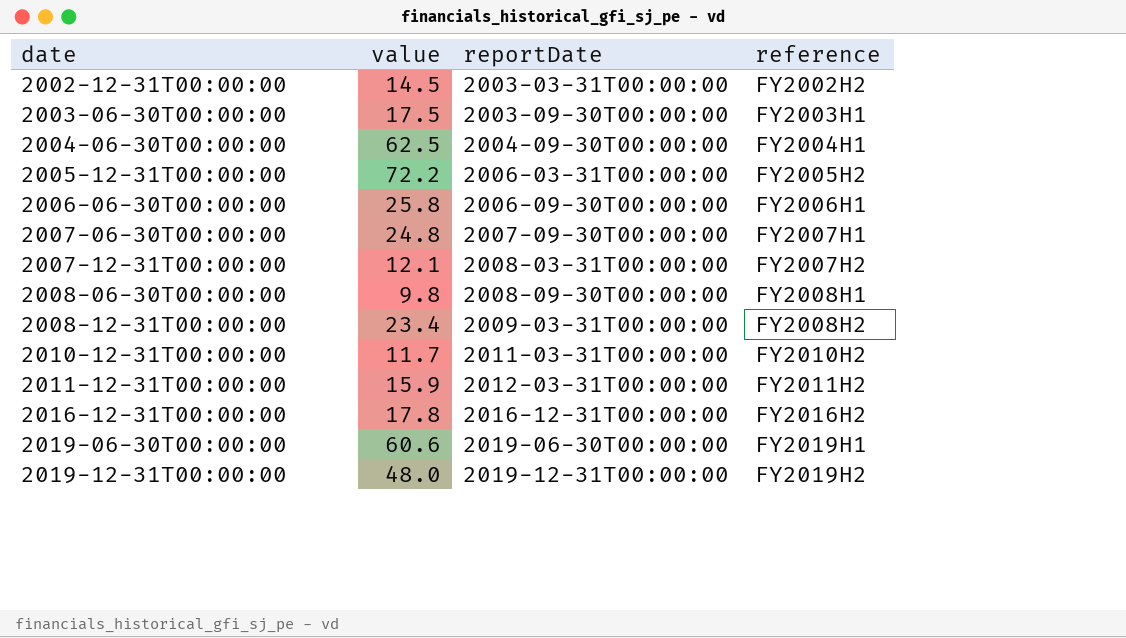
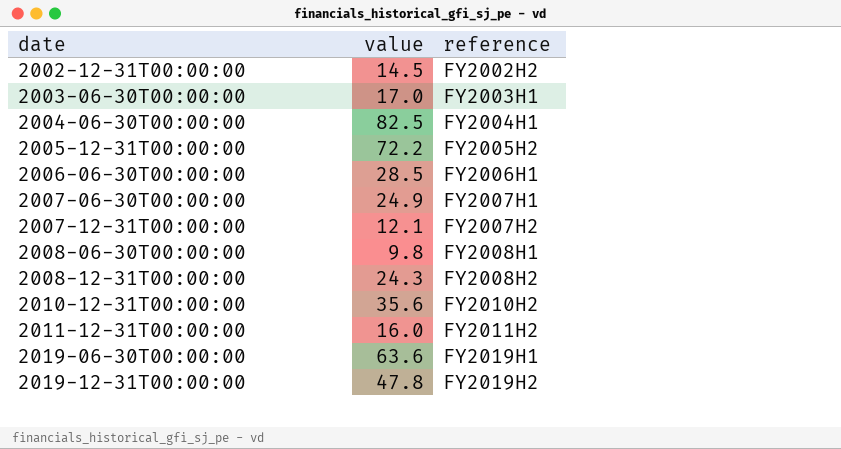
column reportDate | position: 3 -> none
row 2016-12-31T00:00:00: 17.8 | 2016-12-31T00:00:00 | FY2016H2 -> none
2003-06-30T00:00:00 | value: 17.5 -> 17.0
2004-06-30T00:00:00 | value: 62.5 -> 82.5
2006-06-30T00:00:00 | value: 25.8 -> 28.5
2007-06-30T00:00:00 | value: 24.8 -> 24.9
2008-12-31T00:00:00 | value: 23.4 -> 24.3
2010-12-31T00:00:00 | value: 11.7 -> 35.6
2011-12-31T00:00:00 | value: 15.9 -> 16.0
2019-06-30T00:00:00 | value: 60.6 -> 63.6
2019-12-31T00:00:00 | value: 48.0 -> 47.8

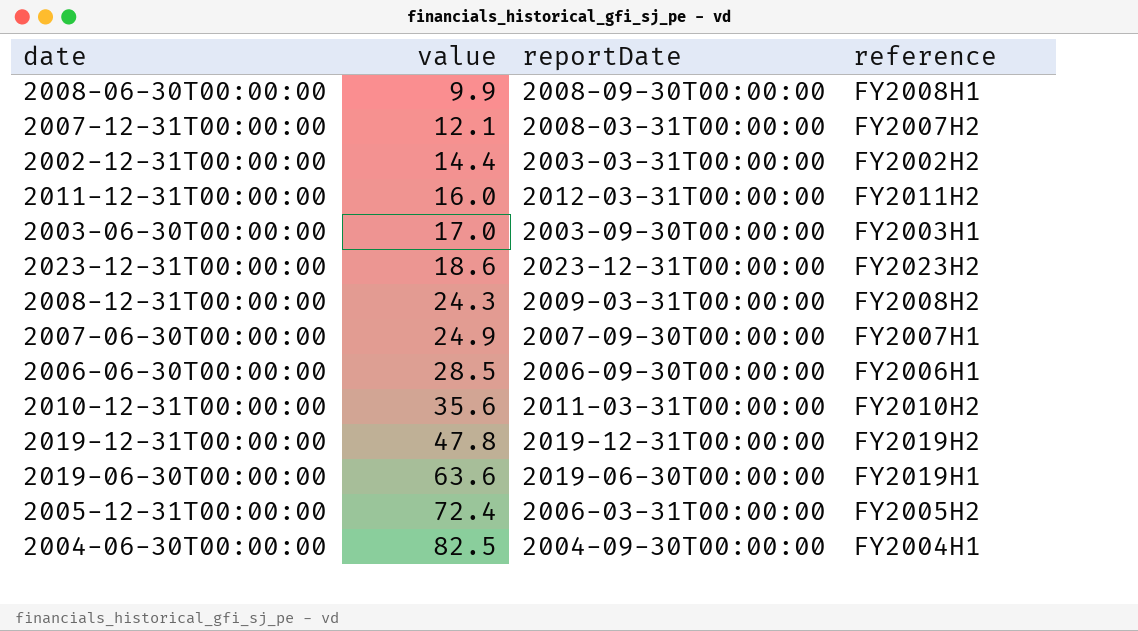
row order: date ascending -> value ascending
column reportDate | position: none -> 3
2008-06-30T00:00:00 | value: 9.8 -> 9.9
2002-12-31T00:00:00 | value: 14.5 -> 14.4
row 2023-12-31T00:00:00: none -> 18.6 | 2023-12-31T00:00:00 | FY2023H2
2005-12-31T00:00:00 | value: 72.2 -> 72.4

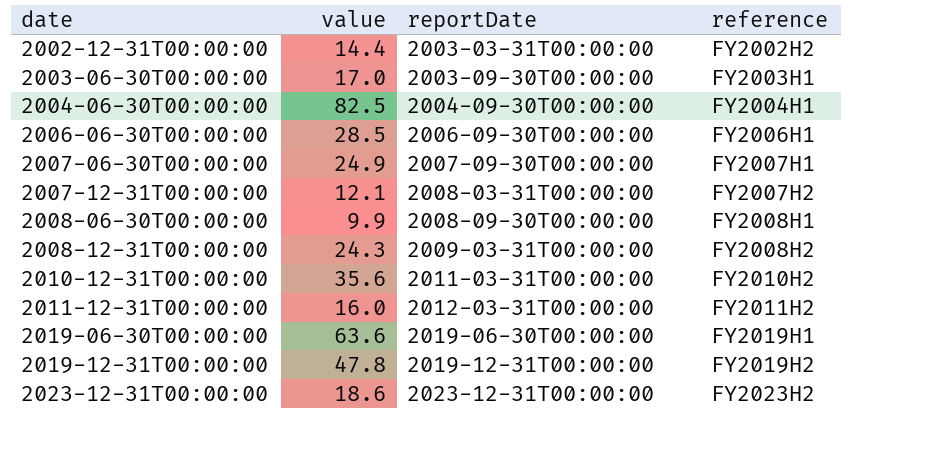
row order: value ascending -> date ascending
row 2005-12-31T00:00:00: 72.4 | 2006-03-31T00:00:00 | FY2005H2 -> none

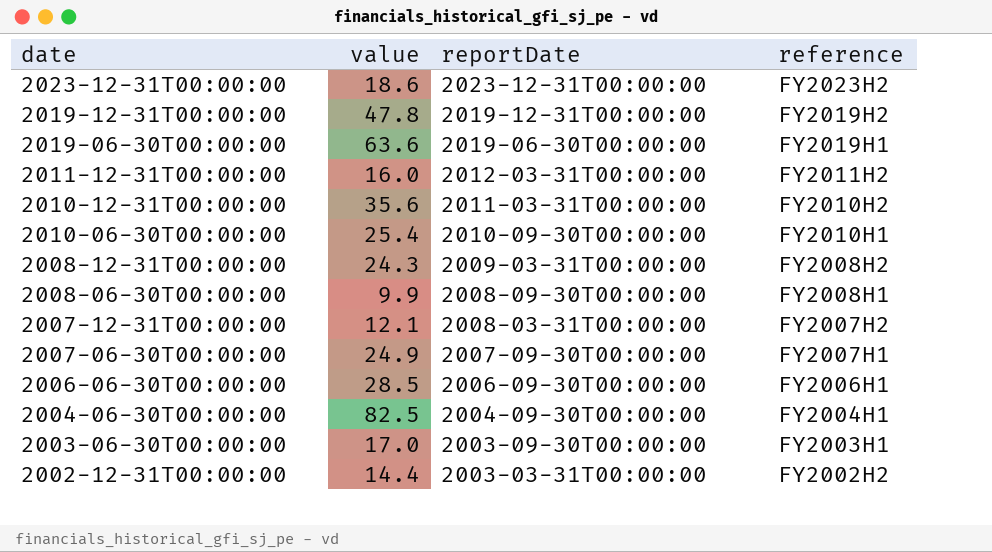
row order: date ascending -> date descending
row 2010-06-30T00:00:00: none -> 25.4 | 2010-09-30T00:00:00 | FY2010H1

